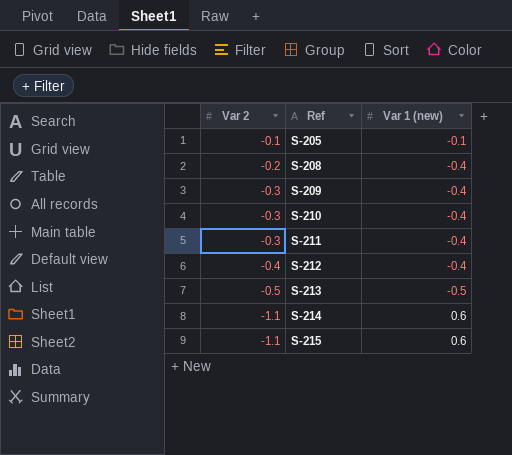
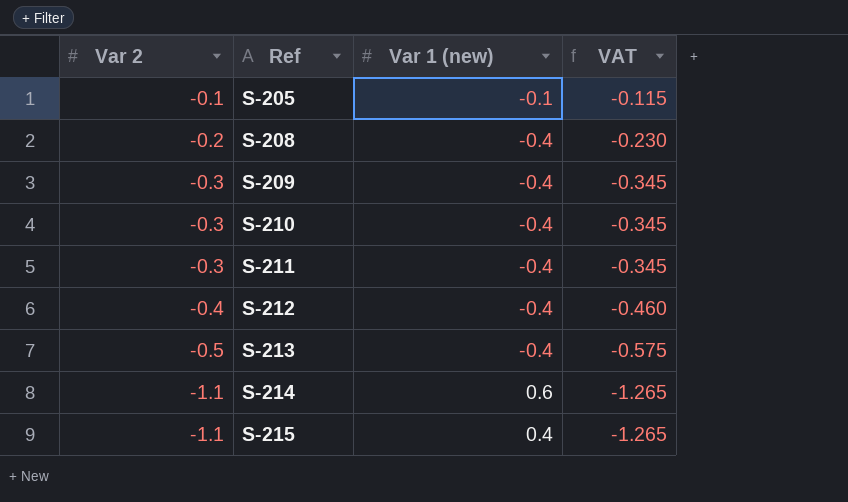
column VAT | formula: none -> [Var 2] * 1.15
S-213 | Var 1 (new): -0.5 -> -0.4
S-215 | Var 1 (new): 0.6 -> 0.4

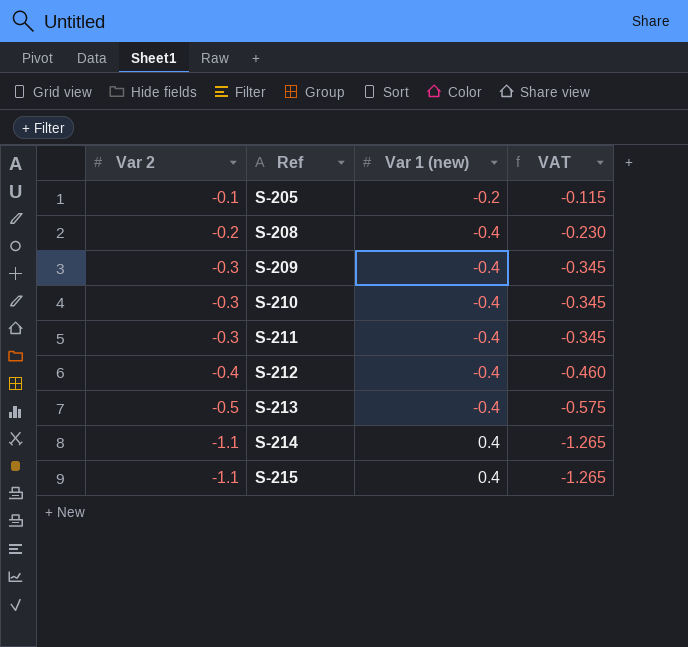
S-205 | Var 1 (new): -0.1 -> -0.2
S-214 | Var 1 (new): 0.6 -> 0.4

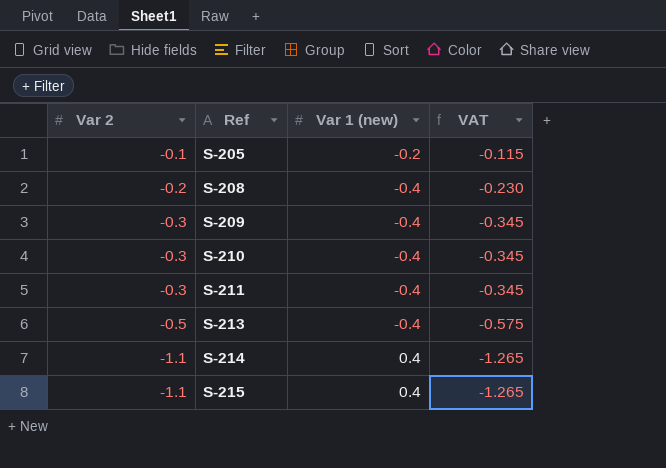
row S-212: -0.4 | -0.4 | -0.460 -> none

